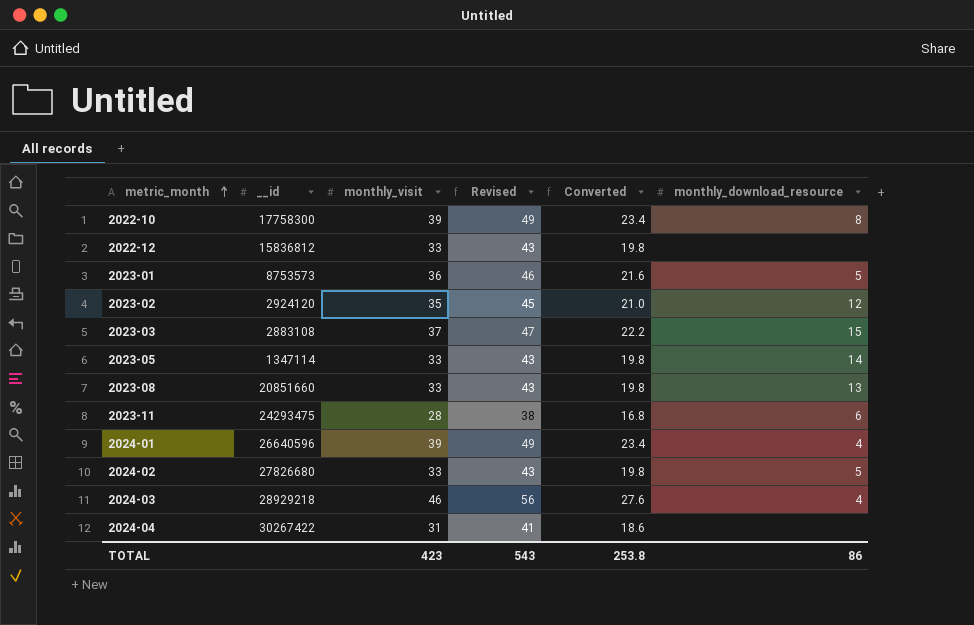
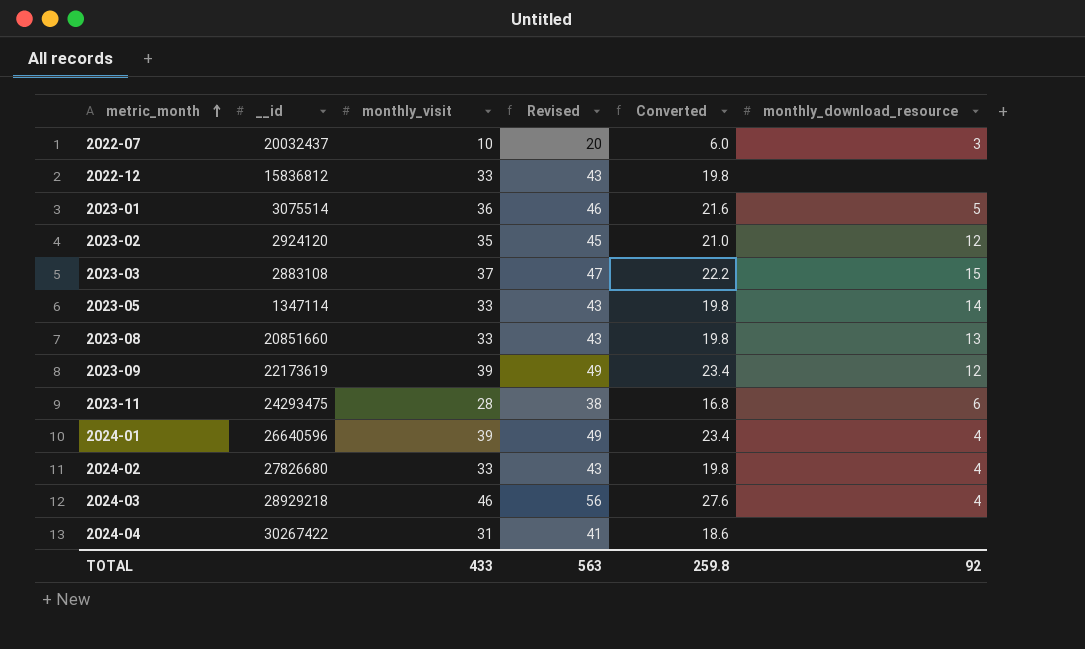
row 2022-10: 17758300 | 39 | 49 | 23.4 | 8 -> none
row 2022-07: none -> 20032437 | 10 | 20 | 6.0 | 3
2023-01 | __id: 8753573 -> 3075514
row 2023-09: none -> 22173619 | 39 | 49 | 23.4 | 12
2024-02 | monthly_download_resource: 5 -> 4
TOTAL | monthly_visit: 423 -> 433
TOTAL | Revised: 543 -> 563
TOTAL | Converted: 253.8 -> 259.8
TOTAL | monthly_download_resource: 86 -> 92

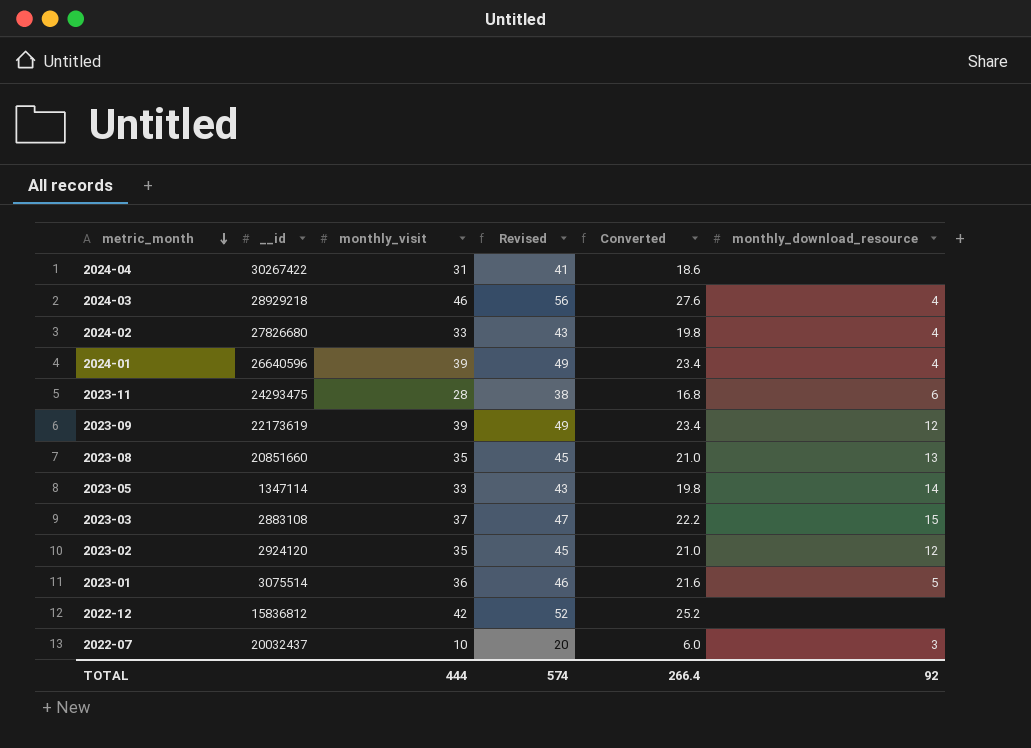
row order: metric_month ascending -> metric_month descending
2023-08 | monthly_visit: 33 -> 35
2023-08 | Revised: 43 -> 45
2023-08 | Converted: 19.8 -> 21.0
2022-12 | monthly_visit: 33 -> 42
2022-12 | Revised: 43 -> 52
2022-12 | Converted: 19.8 -> 25.2
TOTAL | monthly_visit: 433 -> 444
TOTAL | Revised: 563 -> 574
TOTAL | Converted: 259.8 -> 266.4

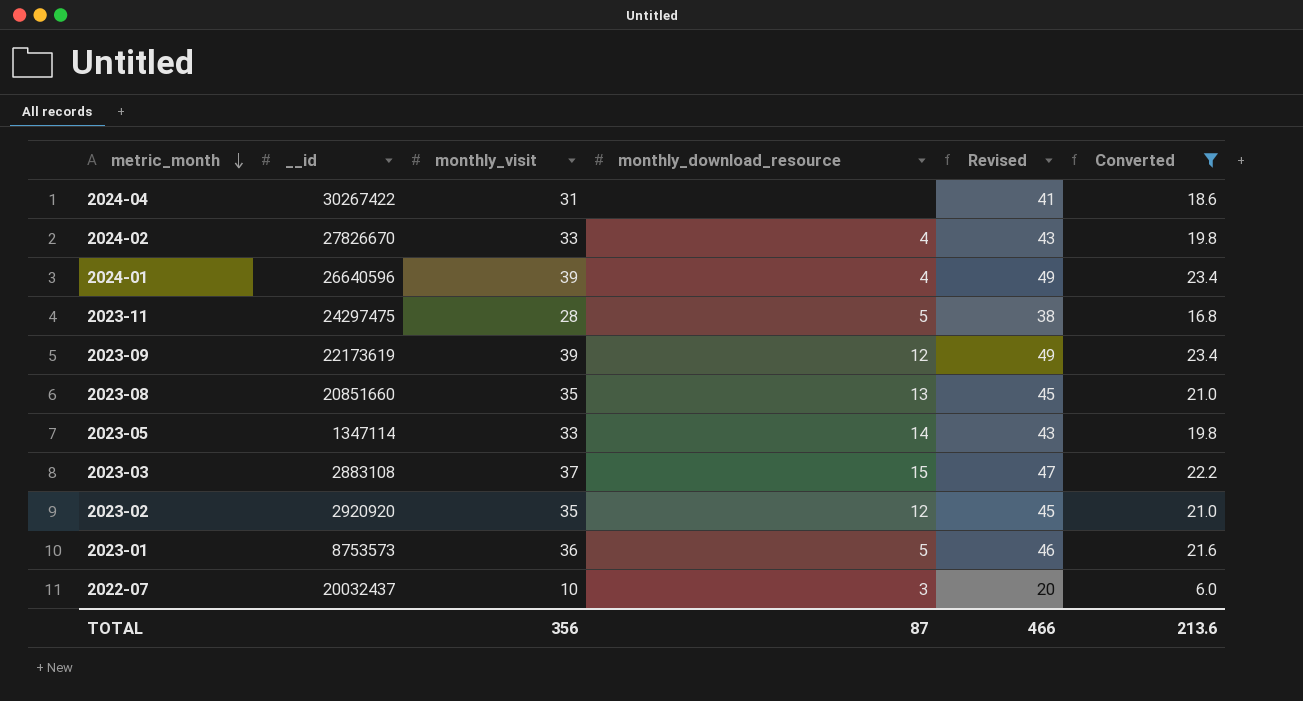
filter: none -> Converted <= 23.4
column monthly_download_resource | position: 6 -> 4
2024-02 | __id: 27826680 -> 27826670
2023-11 | __id: 24293475 -> 24297475
2023-11 | monthly_download_resource: 6 -> 5
2023-02 | __id: 2924120 -> 2920920
2023-01 | __id: 3075514 -> 8753573
TOTAL | monthly_visit: 444 -> 356
TOTAL | monthly_download_resource: 92 -> 87
TOTAL | Revised: 574 -> 466
TOTAL | Converted: 266.4 -> 213.6

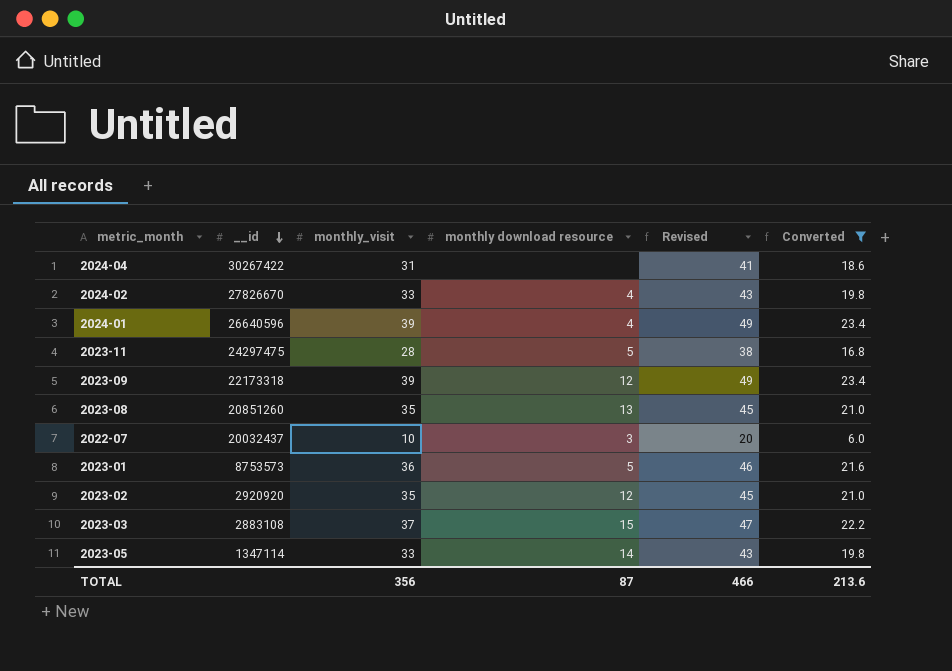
row order: metric_month descending -> __id descending
column name: monthly_download_resource -> monthly download resource
2023-09 | __id: 22173619 -> 22173318
2023-08 | __id: 20851660 -> 20851260

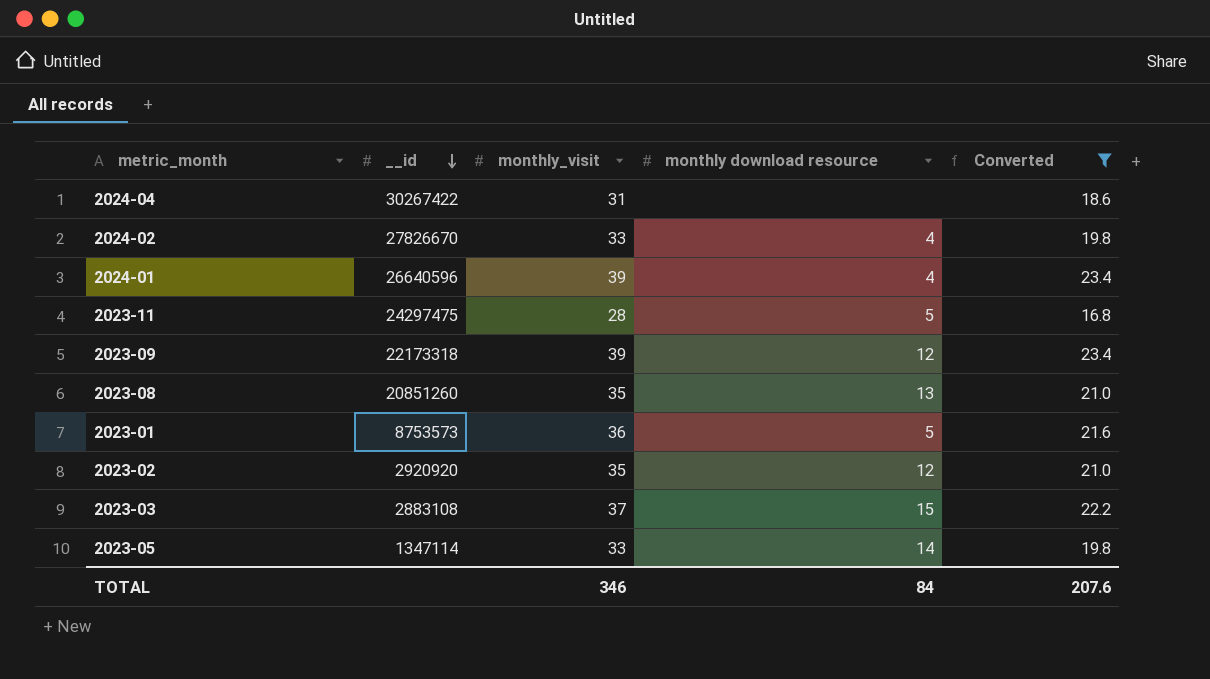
column Revised | formula: [monthly_visit] + 10 -> none
row 2022-07: 20032437 | 10 | 3 | 20 | 6.0 -> none
TOTAL | monthly_visit: 356 -> 346
TOTAL | monthly download resource: 87 -> 84
TOTAL | Converted: 213.6 -> 207.6

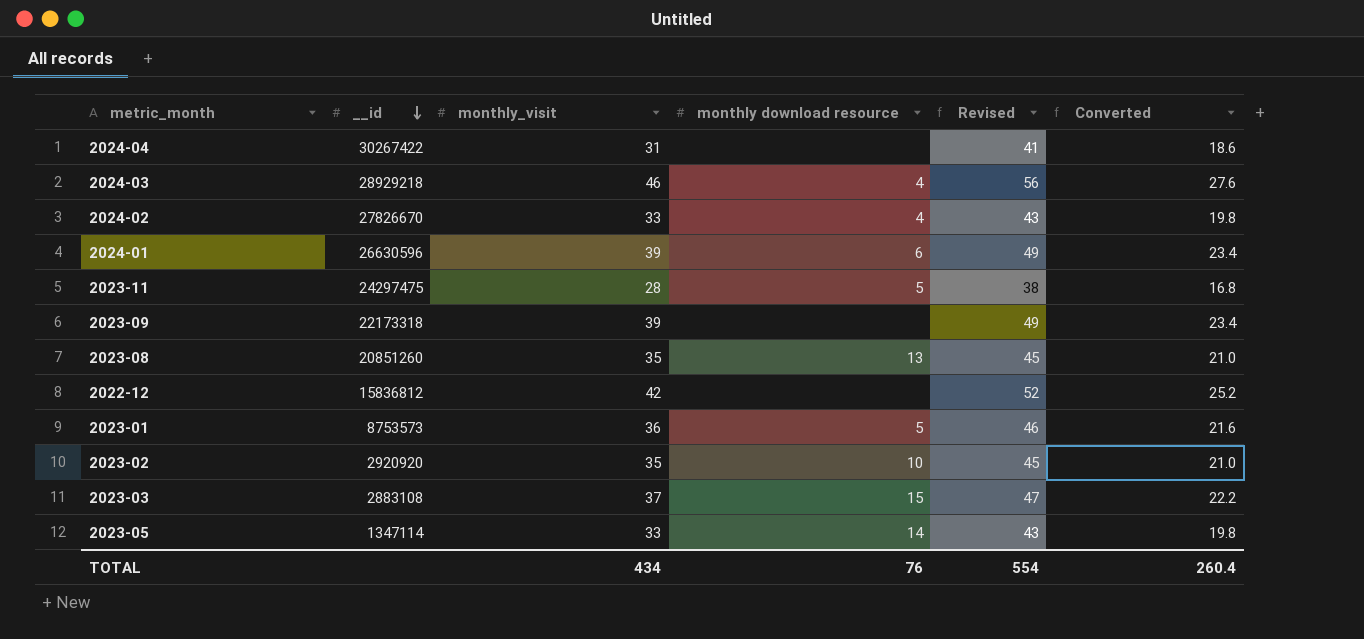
filter: Converted <= 23.4 -> none
column Revised | formula: none -> [monthly_visit] + 10
2024-01 | __id: 26640596 -> 26630596
2024-01 | monthly download resource: 4 -> 6
2023-09 | monthly download resource: 12 -> none
2023-02 | monthly download resource: 12 -> 10
TOTAL | monthly_visit: 346 -> 434
TOTAL | monthly download resource: 84 -> 76
TOTAL | Converted: 207.6 -> 260.4

